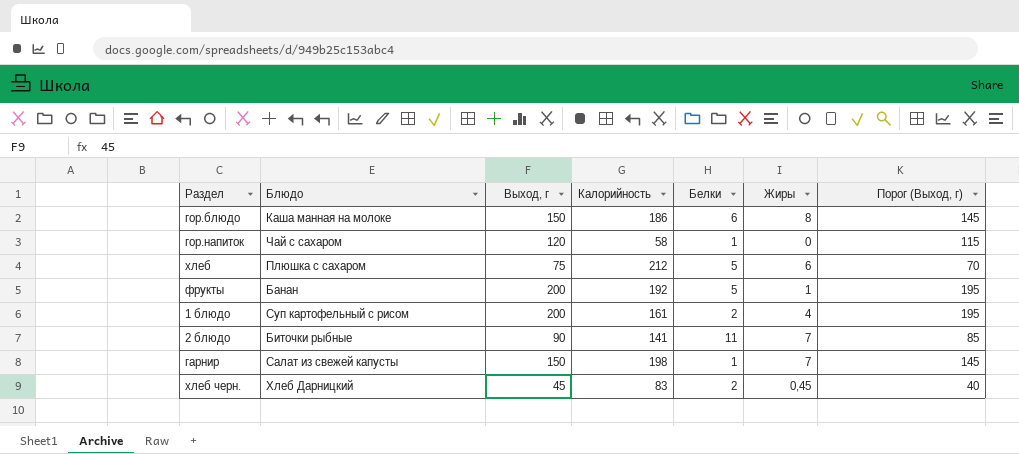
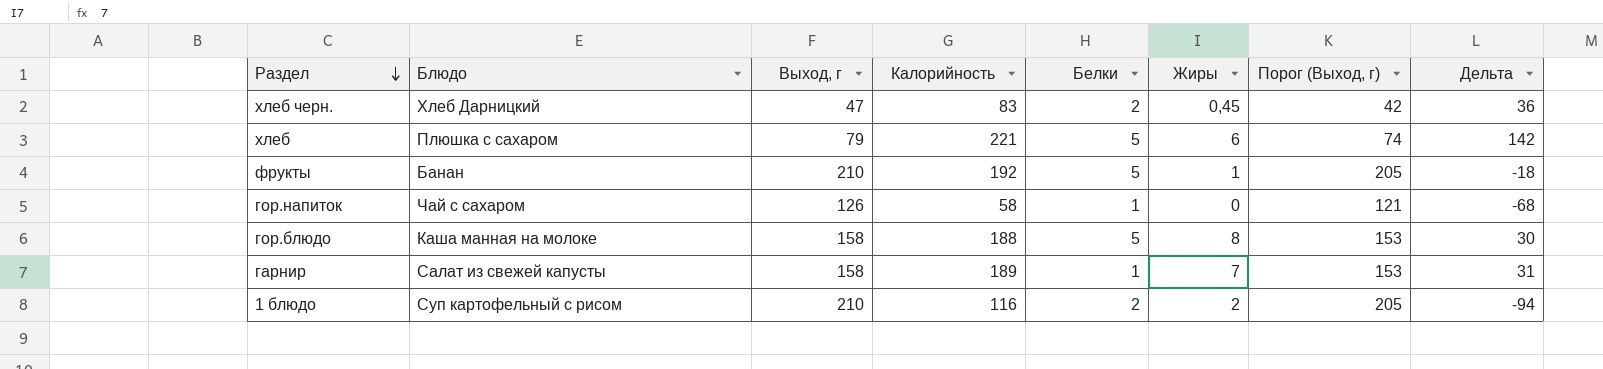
row order: none -> Раздел descending
column Дельта | formula: none -> [Калорийность] - [Выход, г]
row 2 блюдо: Биточки рыбные | 90 | 141 | 11 | 7 | 85 -> none
хлеб черн. | Выход, г: 45 -> 47
хлеб черн. | Порог (Выход, г): 40 -> 42
хлеб | Выход, г: 75 -> 79
хлеб | Калорийность: 212 -> 221
хлеб | Порог (Выход, г): 70 -> 74
фрукты | Выход, г: 200 -> 210
фрукты | Порог (Выход, г): 195 -> 205
гор.напиток | Выход, г: 120 -> 126
гор.напиток | Порог (Выход, г): 115 -> 121
гор.блюдо | Выход, г: 150 -> 158
гор.блюдо | Калорийность: 186 -> 188
гор.блюдо | Белки: 6 -> 5
гор.блюдо | Порог (Выход, г): 145 -> 153
гарнир | Выход, г: 150 -> 158
гарнир | Калорийность: 198 -> 189
гарнир | Порог (Выход, г): 145 -> 153
1 блюдо | Выход, г: 200 -> 210
1 блюдо | Калорийность: 161 -> 116
1 блюдо | Жиры: 4 -> 2
1 блюдо | Порог (Выход, г): 195 -> 205

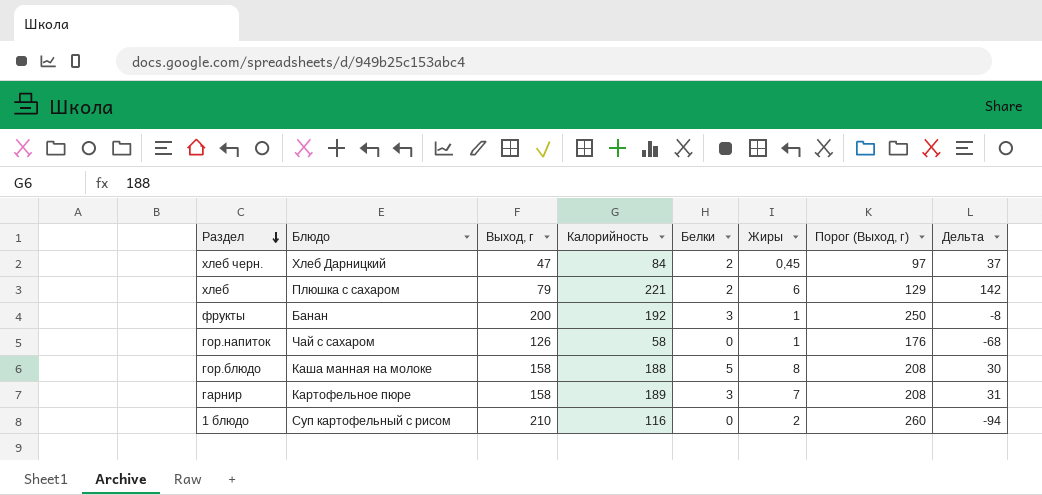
column Порог (Выход, г) | formula: [Выход, г] - 5 -> [Выход, г] + 50
хлеб черн. | Калорийность: 83 -> 84
хлеб черн. | Дельта: 36 -> 37
хлеб | Белки: 5 -> 2
фрукты | Выход, г: 210 -> 200
фрукты | Белки: 5 -> 3
фрукты | Дельта: -18 -> -8
гор.напиток | Белки: 1 -> 0
гор.напиток | Жиры: 0 -> 1
гарнир | Блюдо: Салат из свежей капусты -> Картофельное пюре
гарнир | Белки: 1 -> 3
1 блюдо | Белки: 2 -> 0

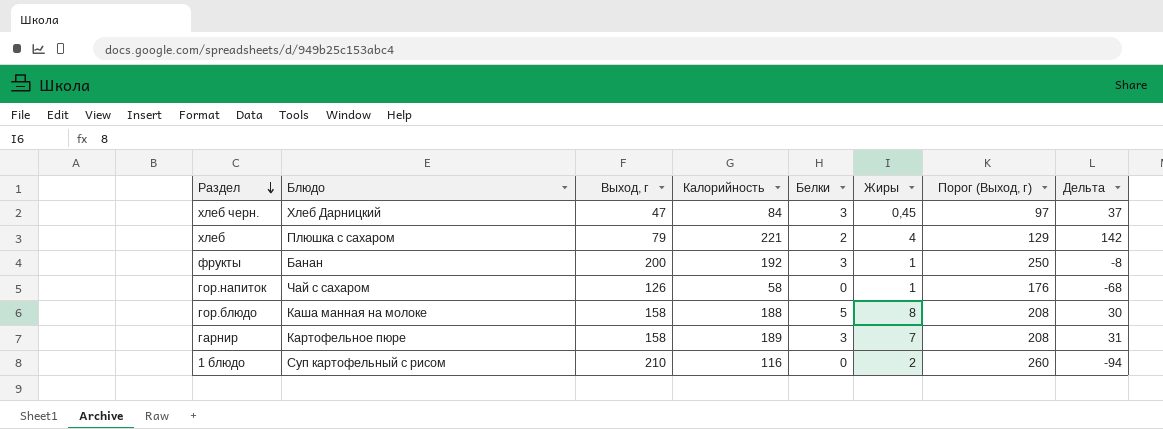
хлеб черн. | Белки: 2 -> 3
хлеб | Жиры: 6 -> 4

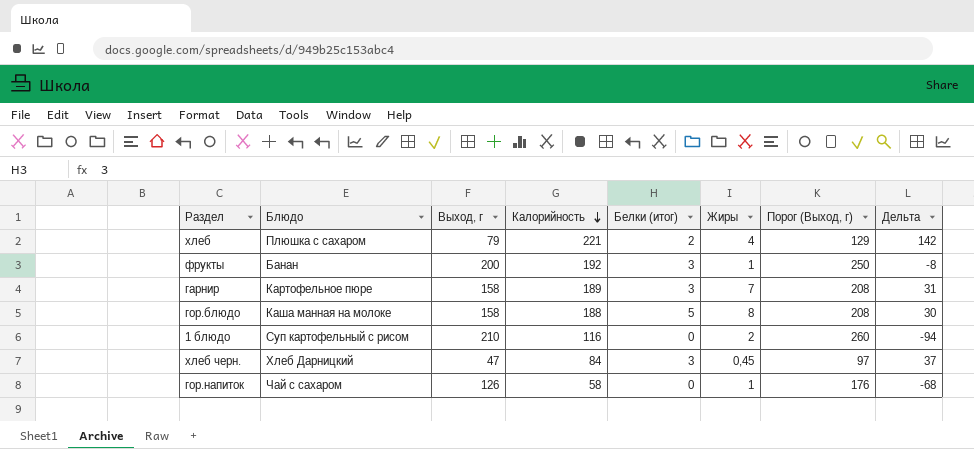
row order: Раздел descending -> Калорийность descending
column name: Белки -> Белки (итог)

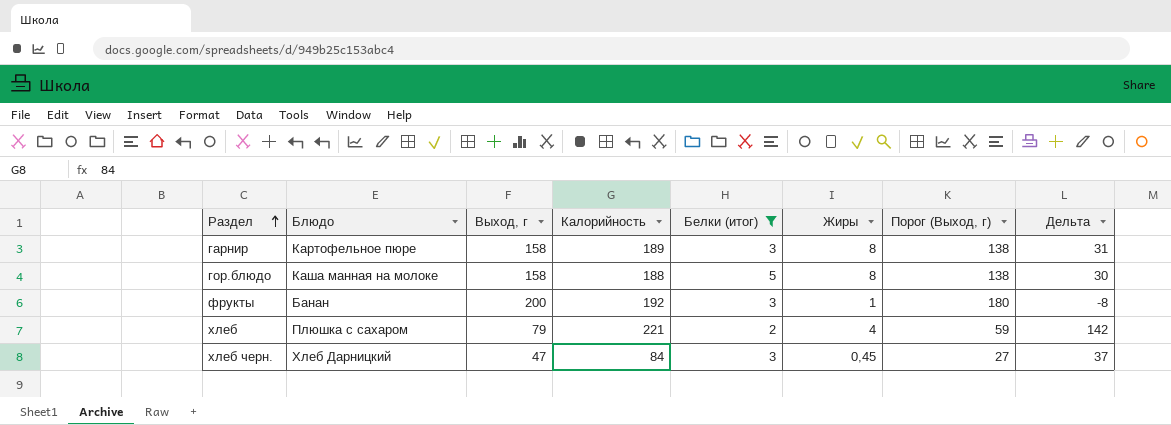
filter: none -> Белки (итог) != 0
row order: Калорийность descending -> Раздел ascending
column Порог (Выход, г) | formula: [Выход, г] + 50 -> [Выход, г] - 20
гарнир | Жиры: 7 -> 8

